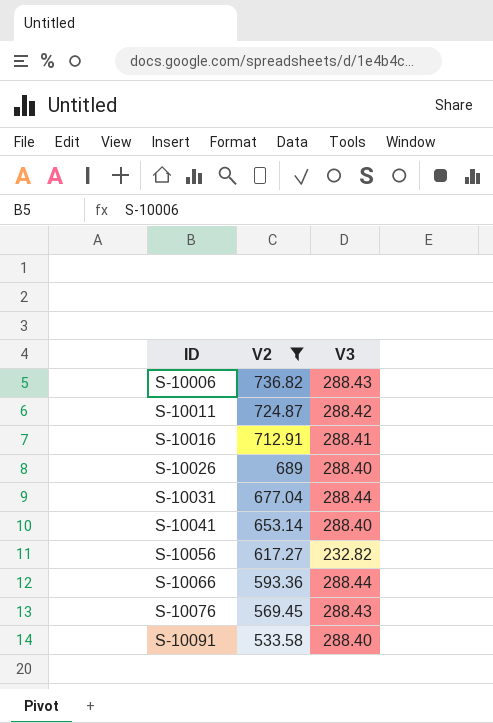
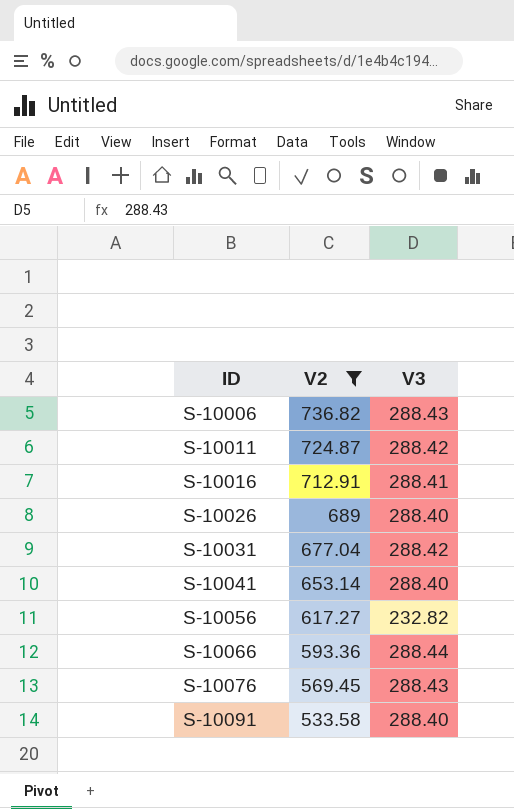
S-10031 | V3: 288.44 -> 288.42

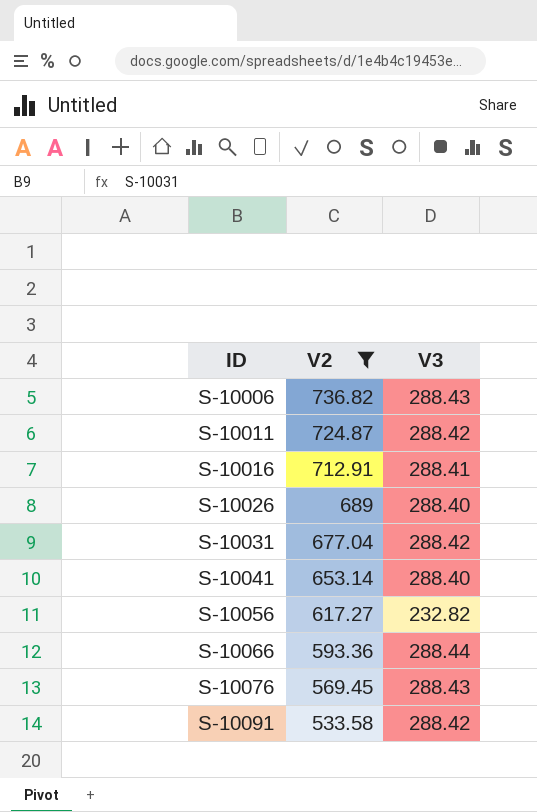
S-10091 | V3: 288.40 -> 288.42

